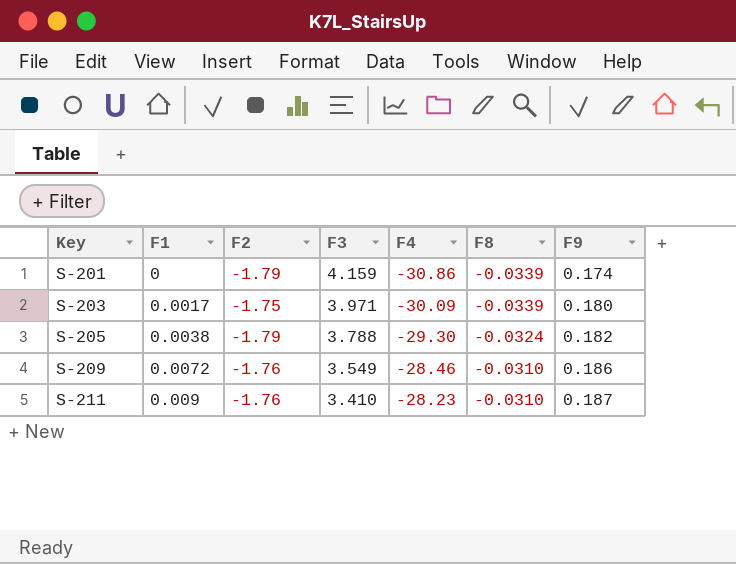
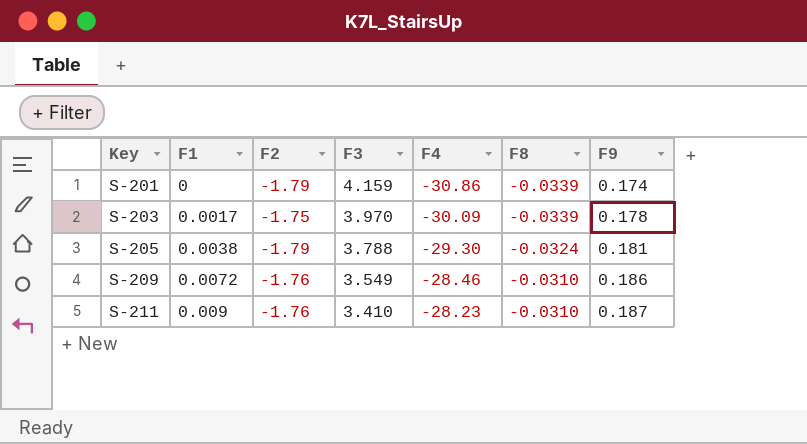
S-203 | F3: 3.971 -> 3.970
S-203 | F9: 0.180 -> 0.178
S-205 | F9: 0.182 -> 0.181

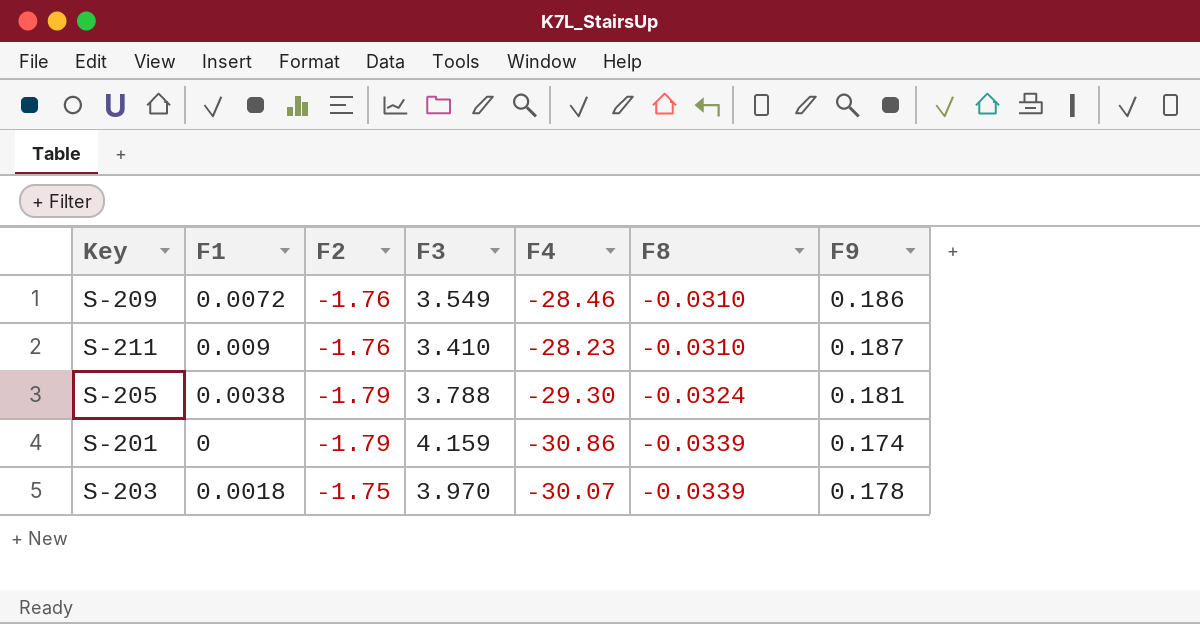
row order: Key ascending -> F8 descending
S-203 | F1: 0.0017 -> 0.0018
S-203 | F4: -30.09 -> -30.07

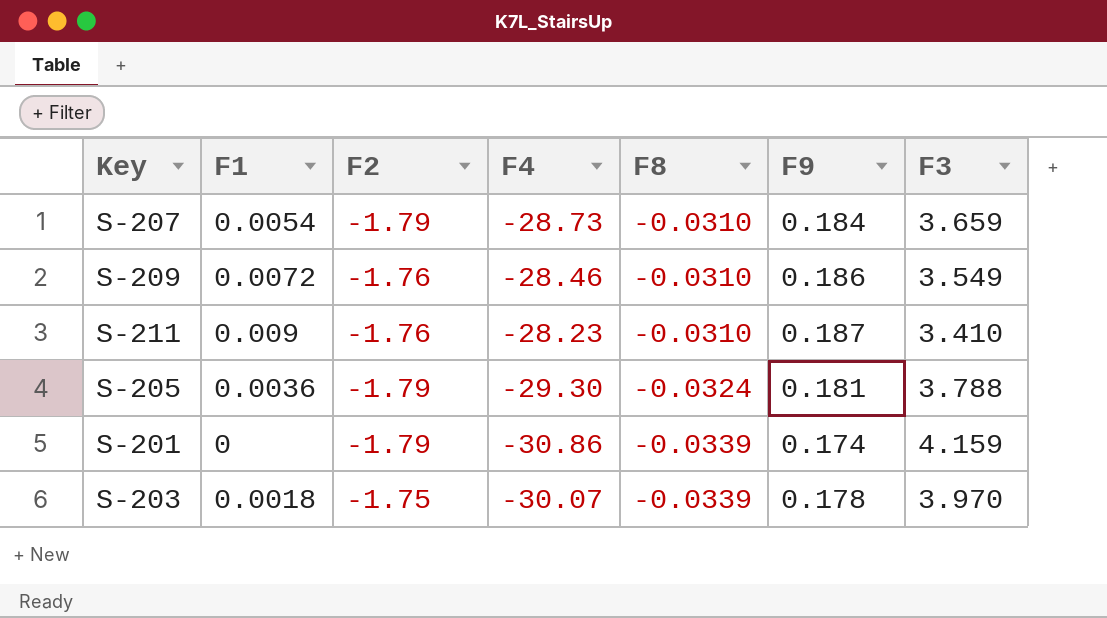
column F3 | position: 4 -> 7
row S-207: none -> 0.0054 | -1.79 | -28.73 | -0.0310 | 0.184 | 3.659
S-205 | F1: 0.0038 -> 0.0036

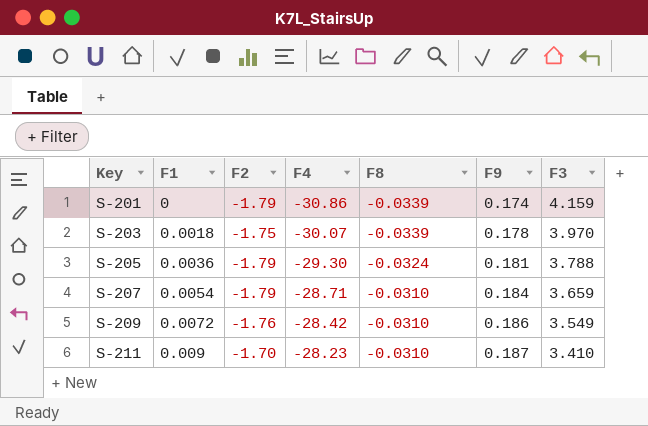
row order: F8 descending -> Key ascending
S-207 | F4: -28.73 -> -28.71
S-209 | F4: -28.46 -> -28.42
S-211 | F2: -1.76 -> -1.70

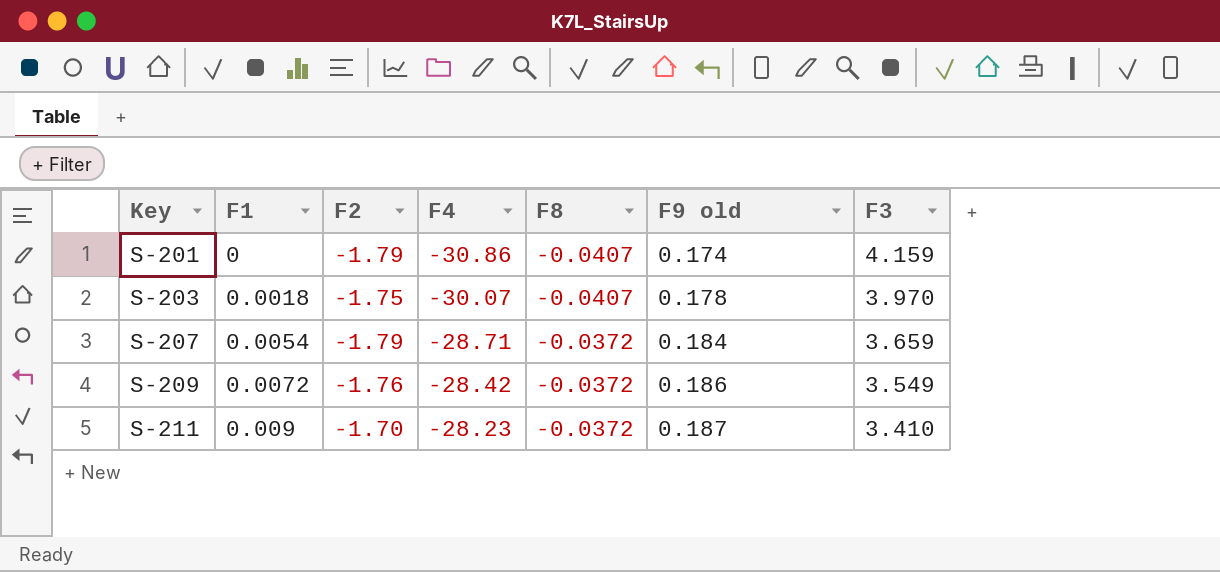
column name: F9 -> F9 old
row S-205: 0.0036 | -1.79 | -29.30 | -0.0324 | 0.181 | 3.788 -> none
S-201 | F8: -0.0339 -> -0.0407
S-203 | F8: -0.0339 -> -0.0407
S-207 | F8: -0.0310 -> -0.0372
S-209 | F8: -0.0310 -> -0.0372
S-211 | F8: -0.0310 -> -0.0372

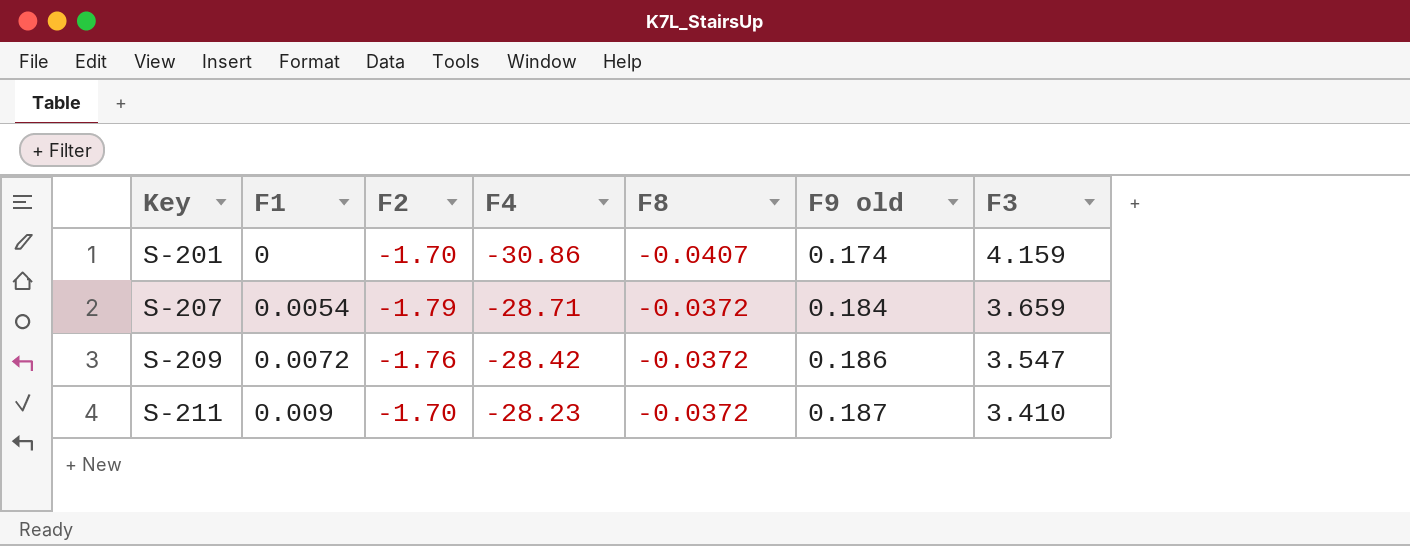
row S-203: 0.0018 | -1.75 | -30.07 | -0.0407 | 0.178 | 3.970 -> none
S-201 | F2: -1.79 -> -1.70
S-209 | F3: 3.549 -> 3.547

